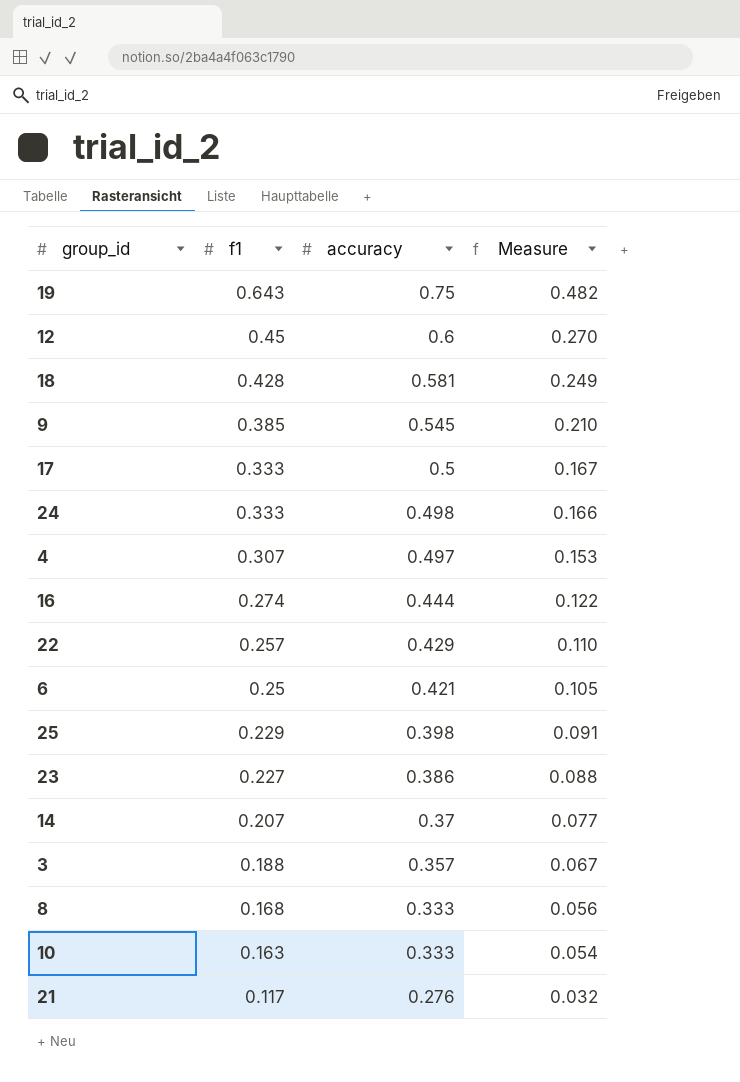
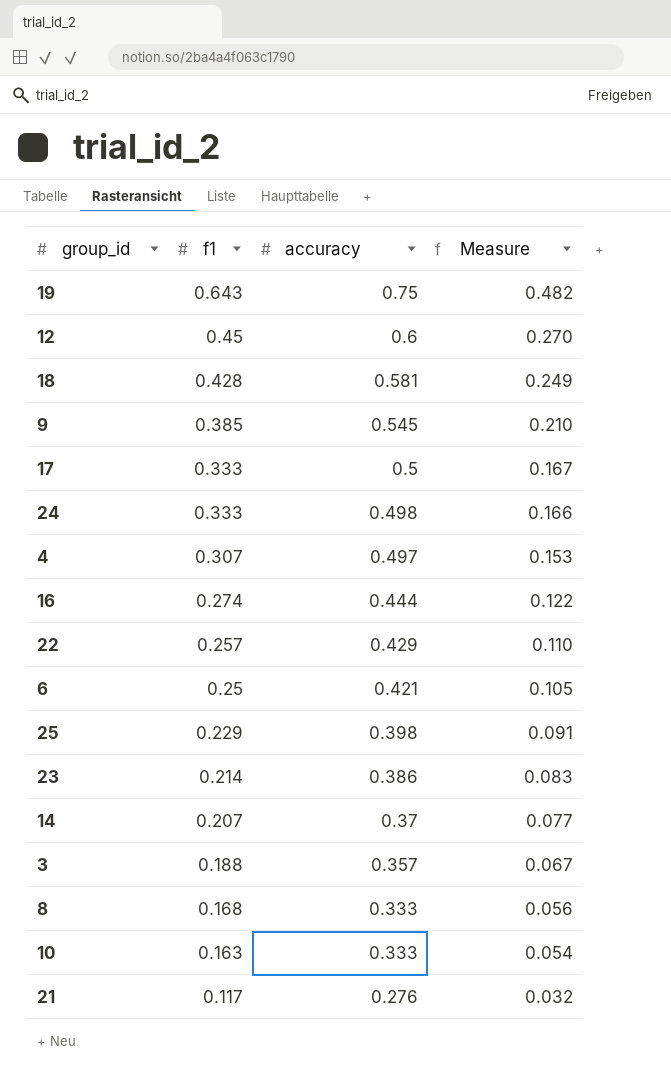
23 | f1: 0.227 -> 0.214
23 | Measure: 0.088 -> 0.083

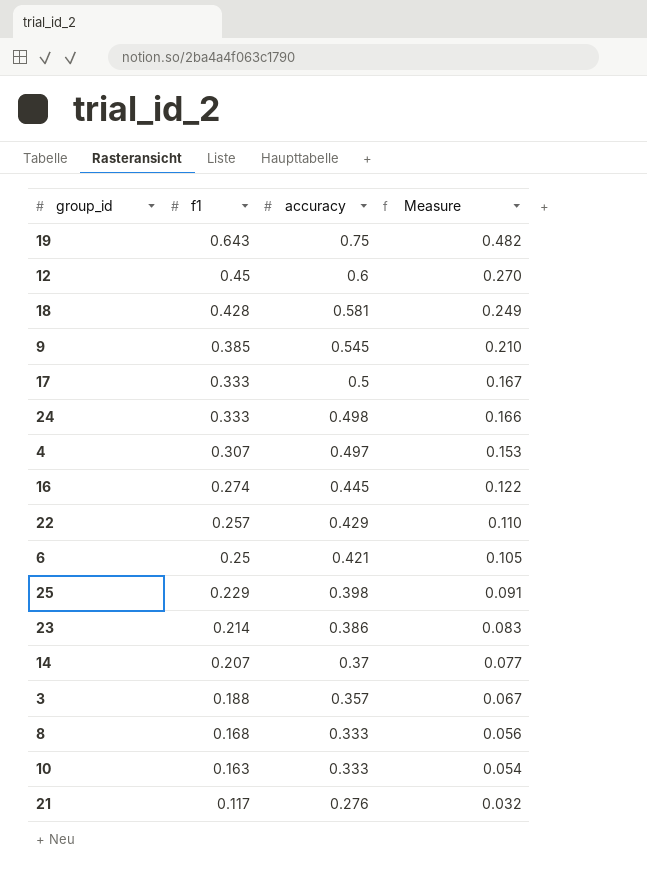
16 | accuracy: 0.444 -> 0.445

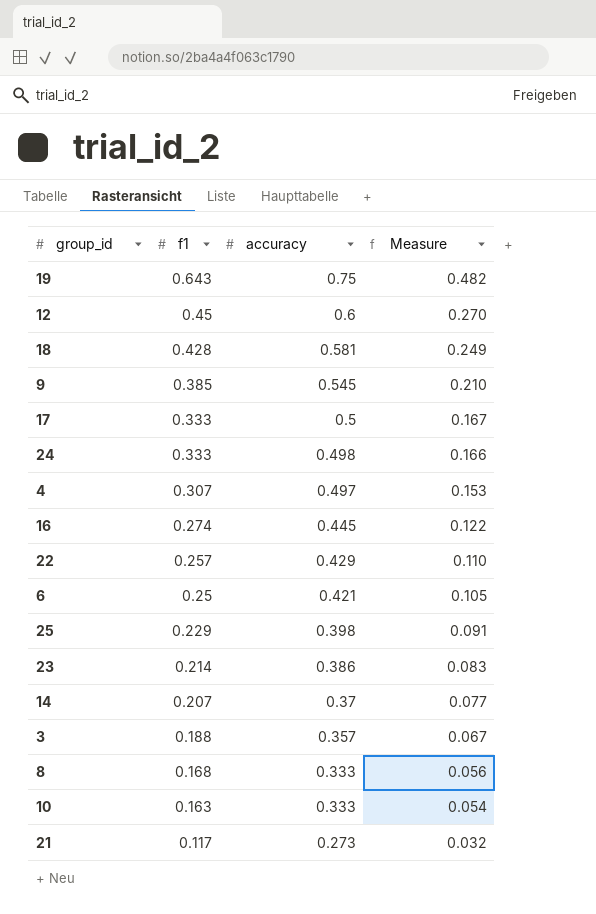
21 | accuracy: 0.276 -> 0.273

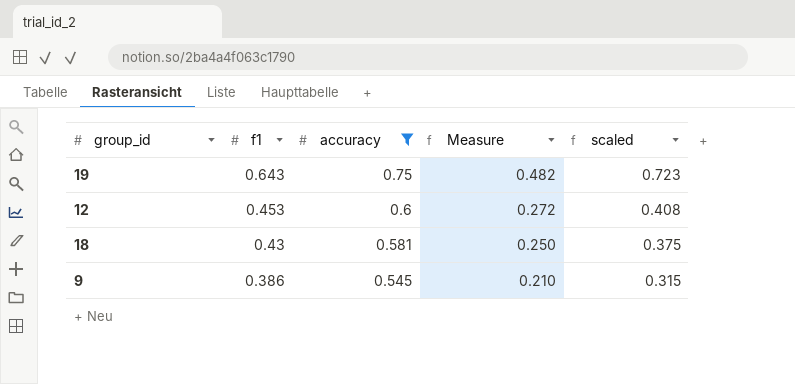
filter: none -> accuracy >= 0.545
column scaled | formula: none -> [Measure] * 1.5
12 | f1: 0.45 -> 0.453
12 | Measure: 0.270 -> 0.272
18 | f1: 0.428 -> 0.43
18 | Measure: 0.249 -> 0.250
9 | f1: 0.385 -> 0.386

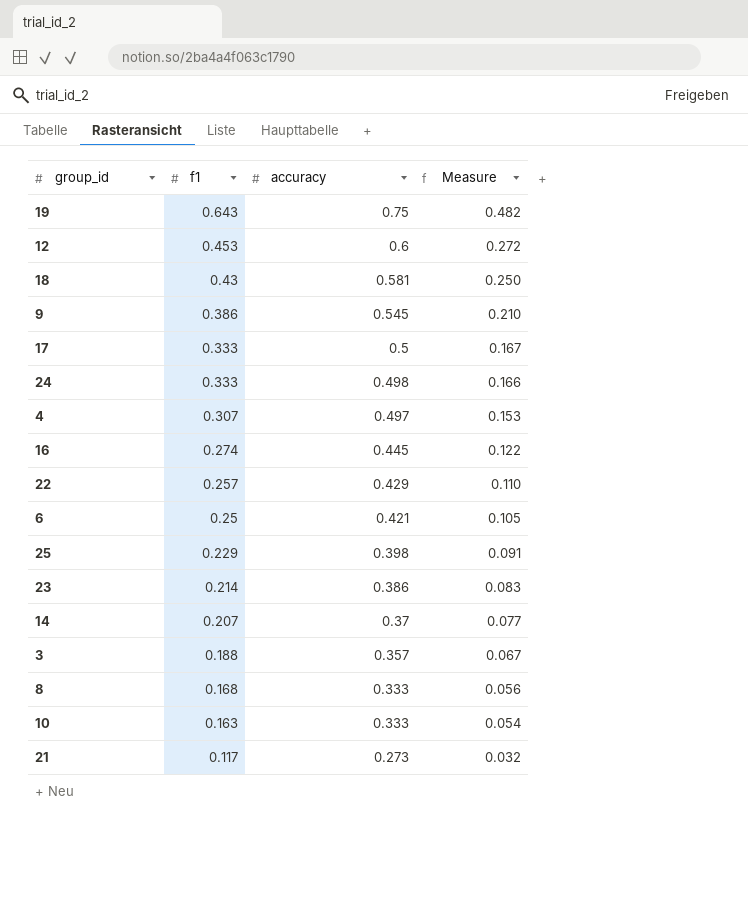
filter: accuracy >= 0.545 -> none
column scaled | formula: [Measure] * 1.5 -> none

